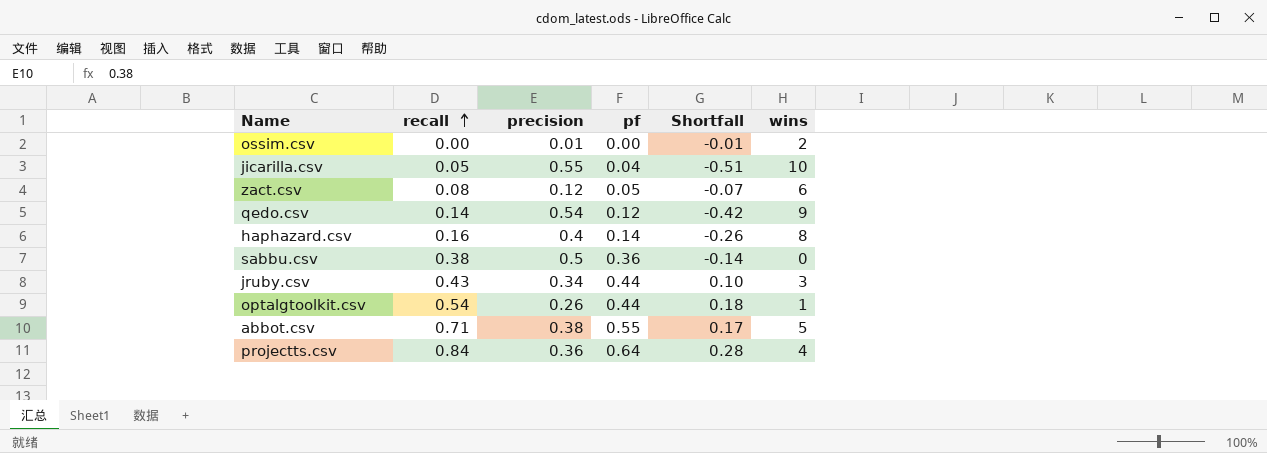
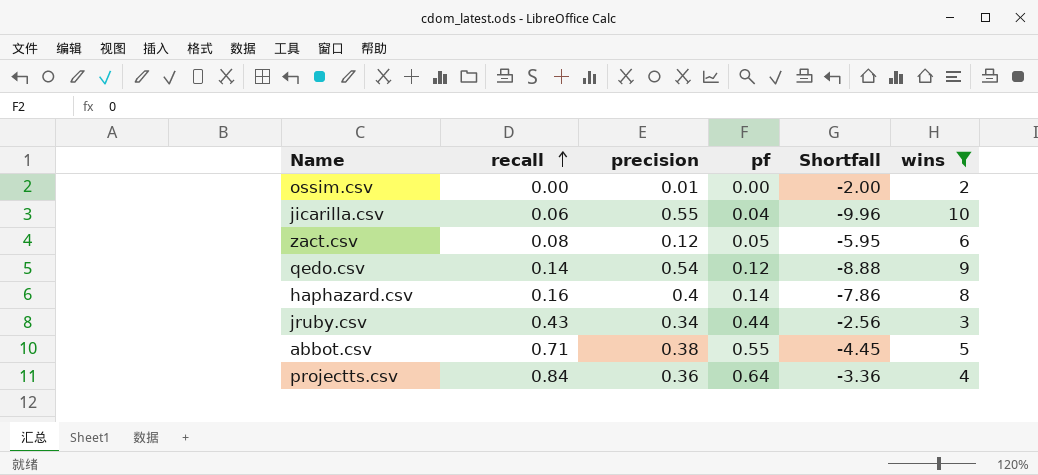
filter: none -> wins >= 2
column Shortfall | formula: [pf] - [precision] -> [pf] - [wins]
jicarilla.csv | recall: 0.05 -> 0.06

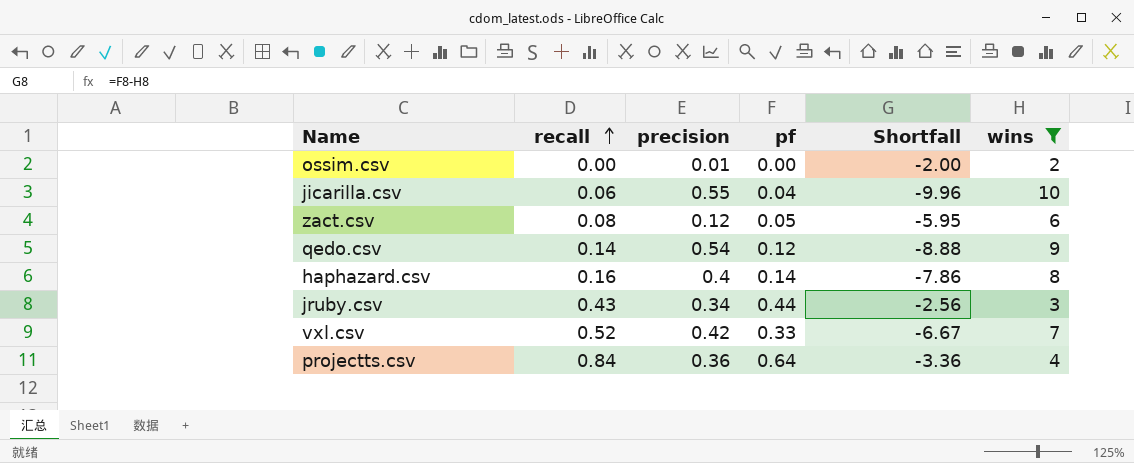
row abbot.csv: 0.71 | 0.38 | 0.55 | -4.45 | 5 -> none
row vxl.csv: none -> 0.52 | 0.42 | 0.33 | -6.67 | 7

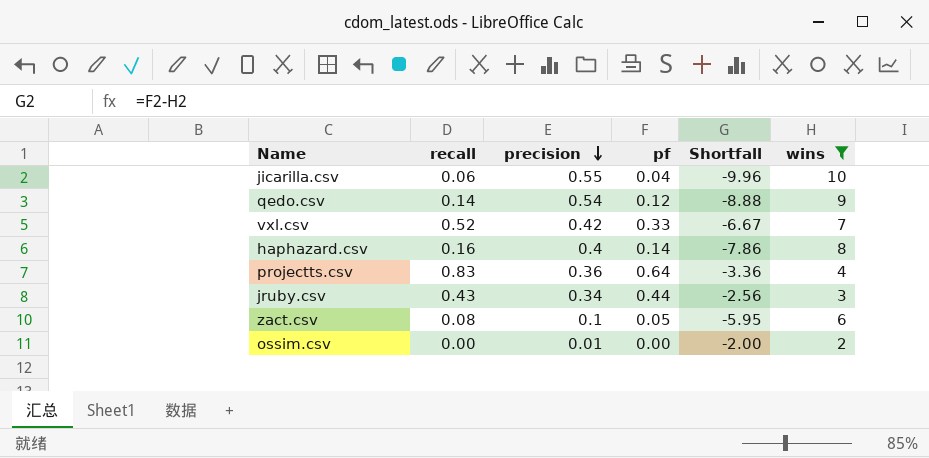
row order: recall ascending -> precision descending
projectts.csv | recall: 0.84 -> 0.83
zact.csv | precision: 0.12 -> 0.1

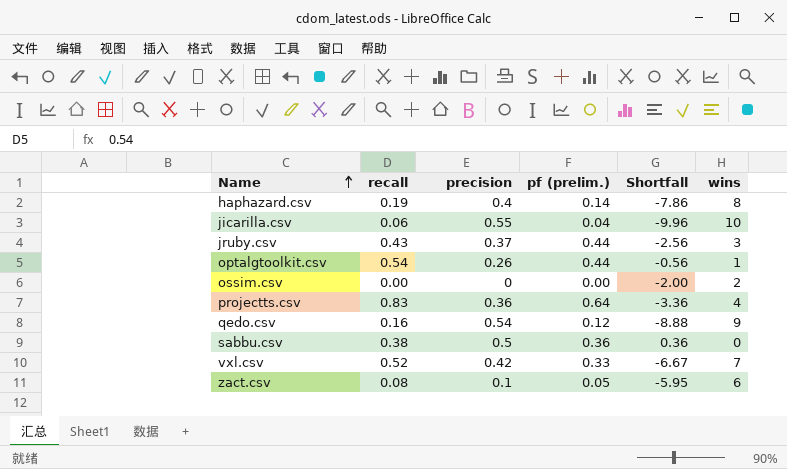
filter: wins >= 2 -> none
row order: precision descending -> Name ascending
column name: pf -> pf (prelim.)
haphazard.csv | recall: 0.16 -> 0.19
jruby.csv | precision: 0.34 -> 0.37
ossim.csv | precision: 0.01 -> 0
qedo.csv | recall: 0.14 -> 0.16

